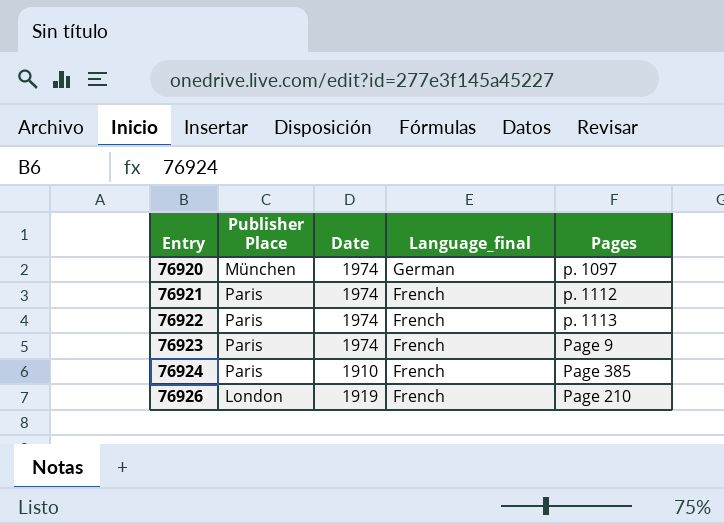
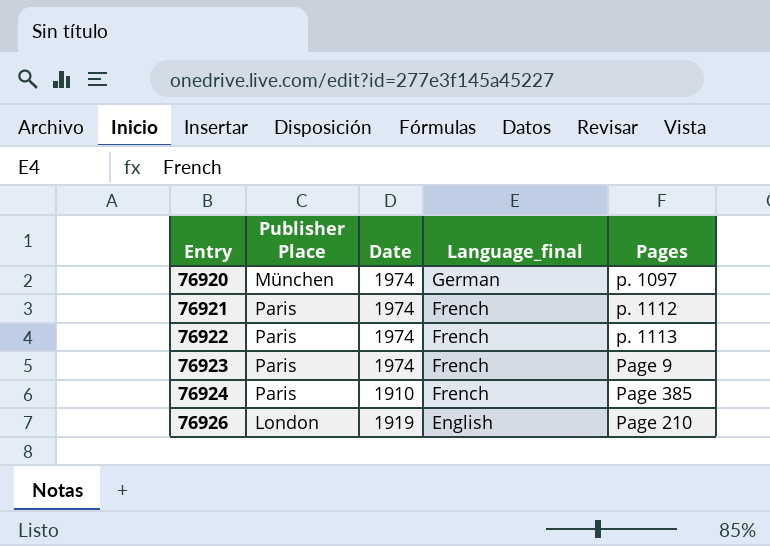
76926 | Language_final: French -> English

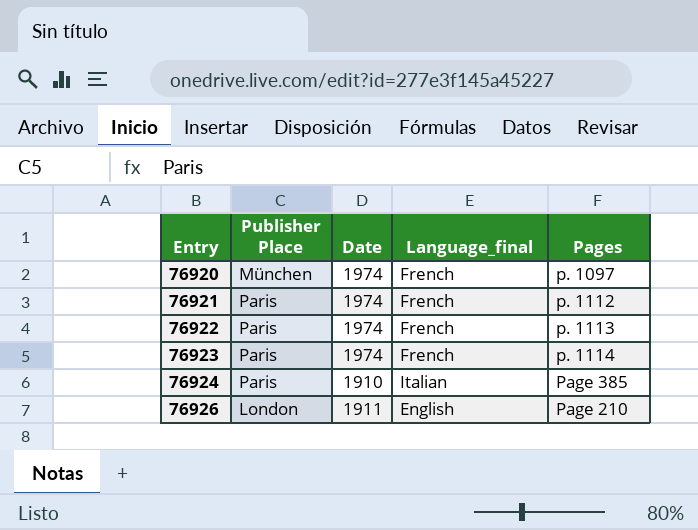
76920 | Language_final: German -> French
76923 | Pages: Page 9 -> p. 1114
76924 | Language_final: French -> Italian
76926 | Date: 1919 -> 1911

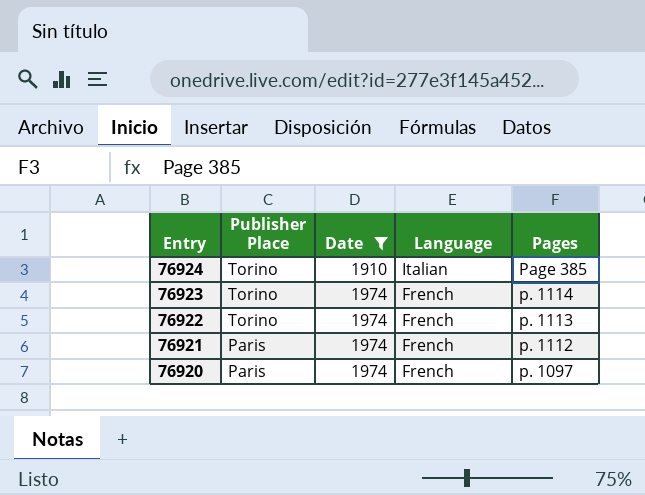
filter: none -> Date != 1911
row order: Entry ascending -> Entry descending
column name: Language_final -> Language
76924 | Publisher Place: Paris -> Torino
76923 | Publisher Place: Paris -> Torino
76922 | Publisher Place: Paris -> Torino
76920 | Publisher Place: München -> Paris

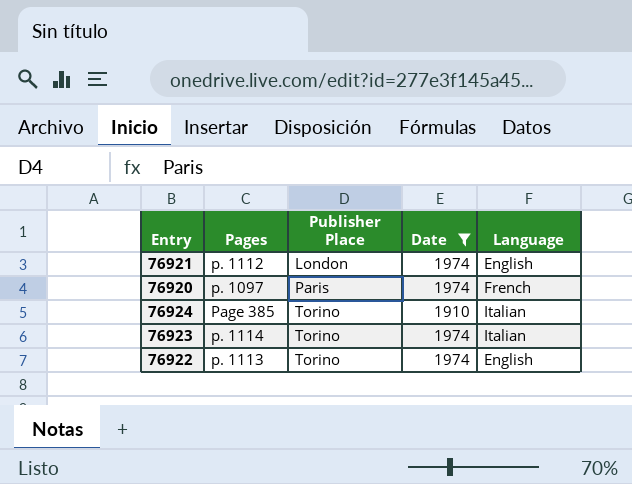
row order: Entry descending -> Publisher Place ascending
column Pages | position: 5 -> 2
76921 | Publisher Place: Paris -> London
76921 | Language: French -> English
76923 | Language: French -> Italian
76922 | Language: French -> English

